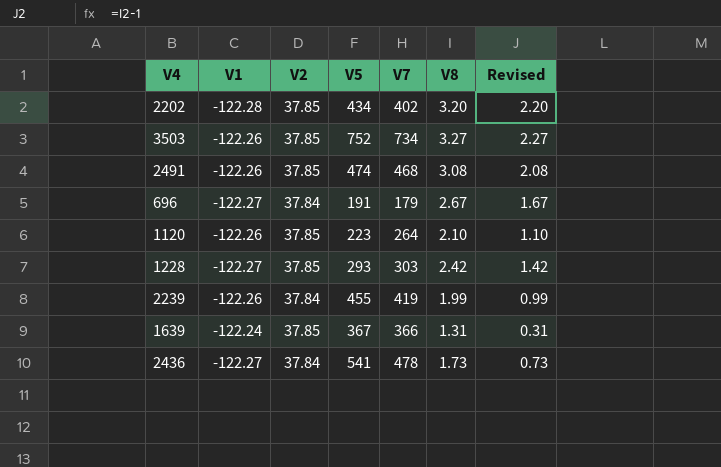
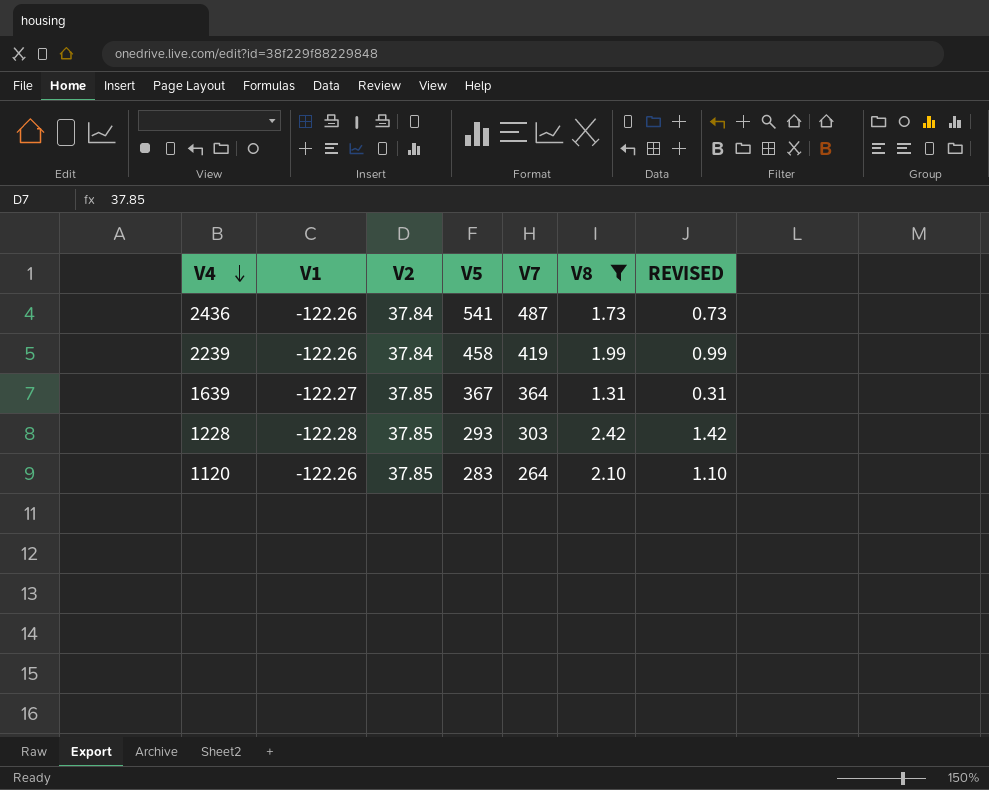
filter: none -> V8 <= 2.42
row order: none -> V4 descending
column name: Revised -> REVISED
2436 | V1: -122.27 -> -122.26
2436 | V7: 478 -> 487
2239 | V5: 455 -> 458
1639 | V1: -122.24 -> -122.27
1639 | V7: 366 -> 364
1228 | V1: -122.27 -> -122.28
1120 | V5: 223 -> 283

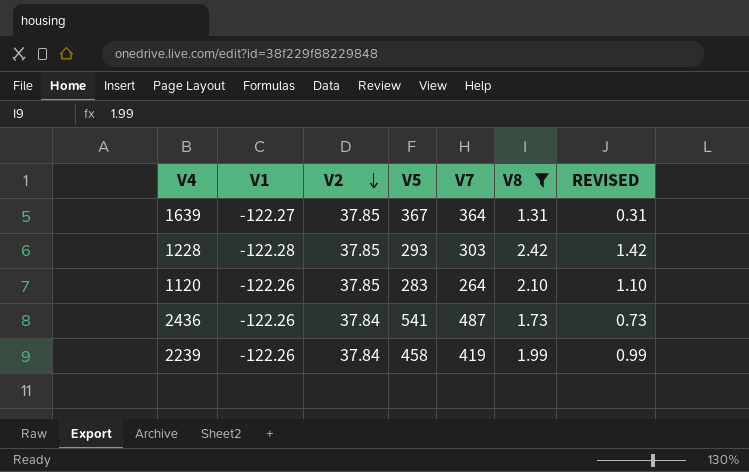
row order: V4 descending -> V2 descending

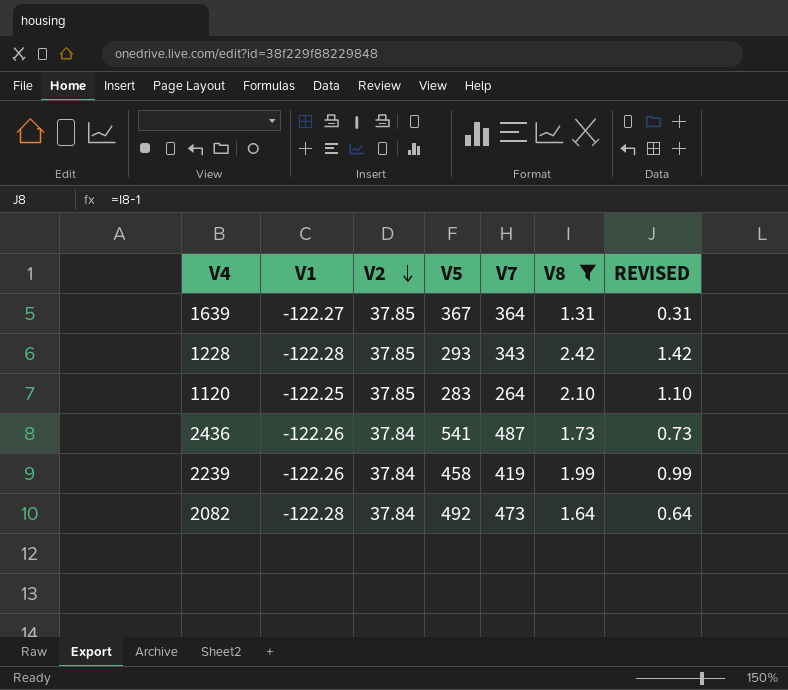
1228 | V7: 303 -> 343
1120 | V1: -122.26 -> -122.25
row 2082: none -> -122.28 | 37.84 | 492 | 473 | 1.64 | 0.64

